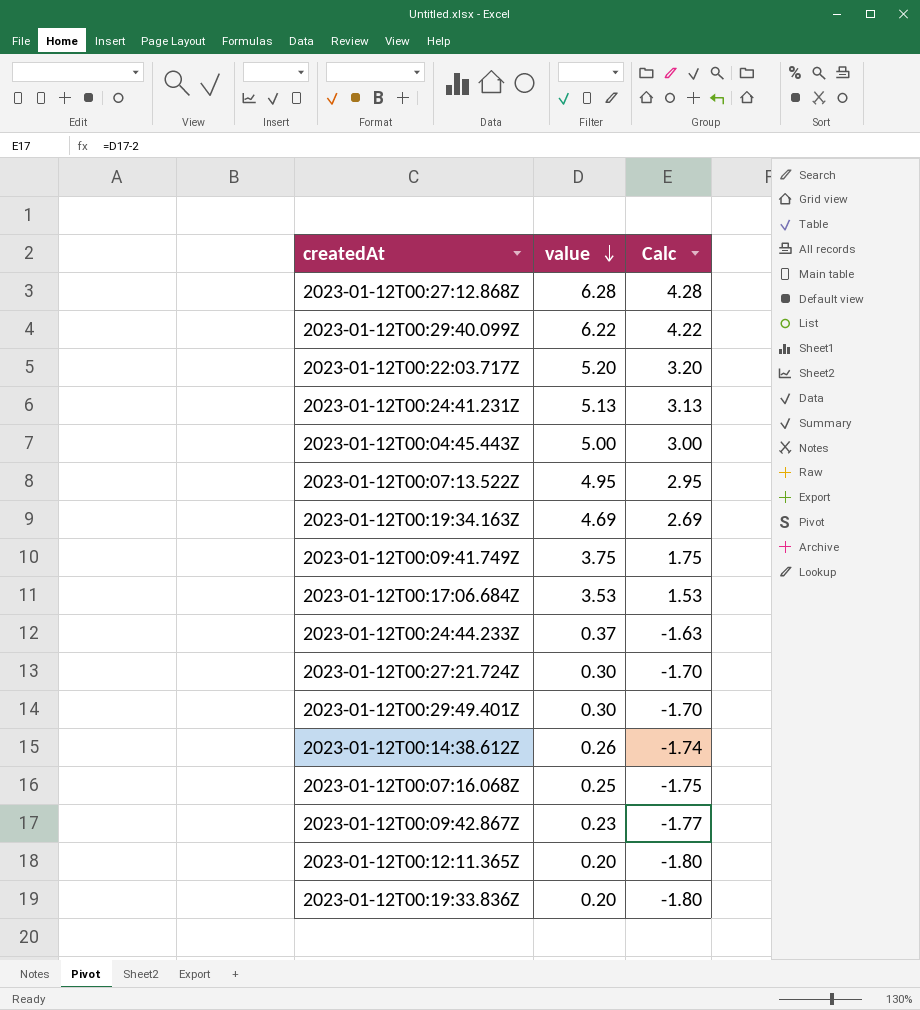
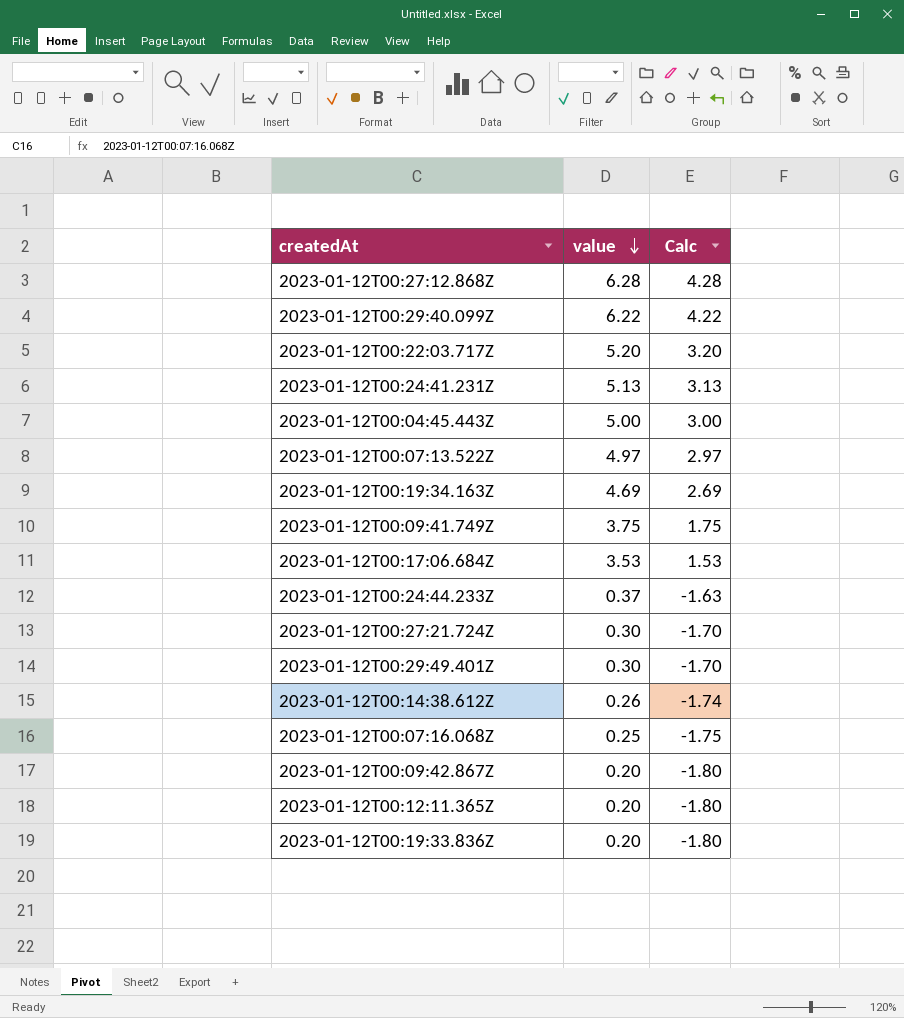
2023-01-12T00:07:13.522Z | value: 4.95 -> 4.97
2023-01-12T00:07:13.522Z | Calc: 2.95 -> 2.97
2023-01-12T00:09:42.867Z | value: 0.23 -> 0.20
2023-01-12T00:09:42.867Z | Calc: -1.77 -> -1.80

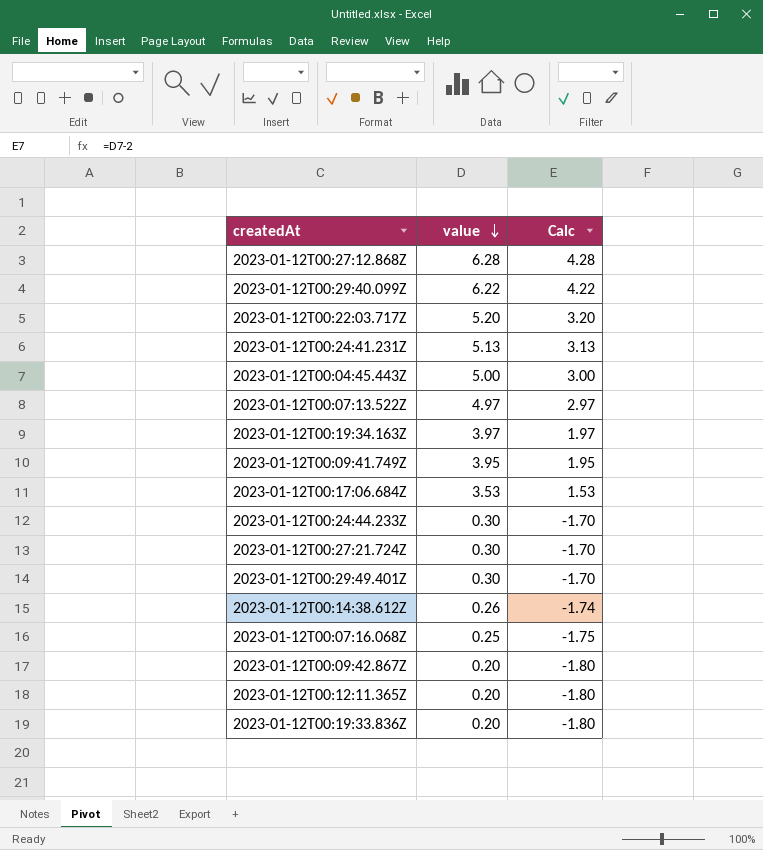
2023-01-12T00:19:34.163Z | value: 4.69 -> 3.97
2023-01-12T00:19:34.163Z | Calc: 2.69 -> 1.97
2023-01-12T00:09:41.749Z | value: 3.75 -> 3.95
2023-01-12T00:09:41.749Z | Calc: 1.75 -> 1.95
2023-01-12T00:24:44.233Z | value: 0.37 -> 0.30
2023-01-12T00:24:44.233Z | Calc: -1.63 -> -1.70

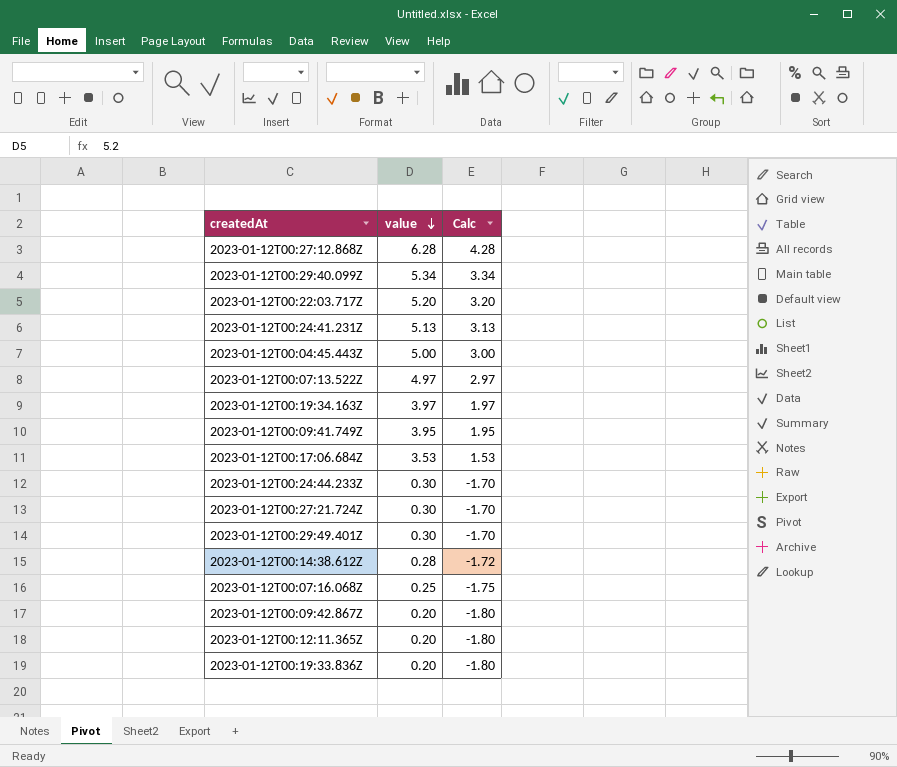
2023-01-12T00:29:40.099Z | value: 6.22 -> 5.34
2023-01-12T00:29:40.099Z | Calc: 4.22 -> 3.34
2023-01-12T00:14:38.612Z | value: 0.26 -> 0.28
2023-01-12T00:14:38.612Z | Calc: -1.74 -> -1.72

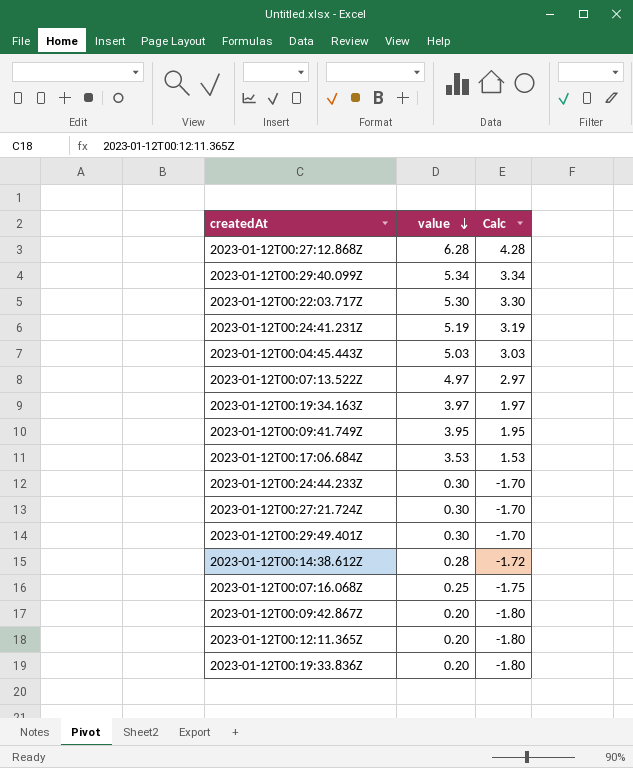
2023-01-12T00:22:03.717Z | value: 5.20 -> 5.30
2023-01-12T00:22:03.717Z | Calc: 3.20 -> 3.30
2023-01-12T00:24:41.231Z | value: 5.13 -> 5.19
2023-01-12T00:24:41.231Z | Calc: 3.13 -> 3.19
2023-01-12T00:04:45.443Z | value: 5.00 -> 5.03
2023-01-12T00:04:45.443Z | Calc: 3.00 -> 3.03

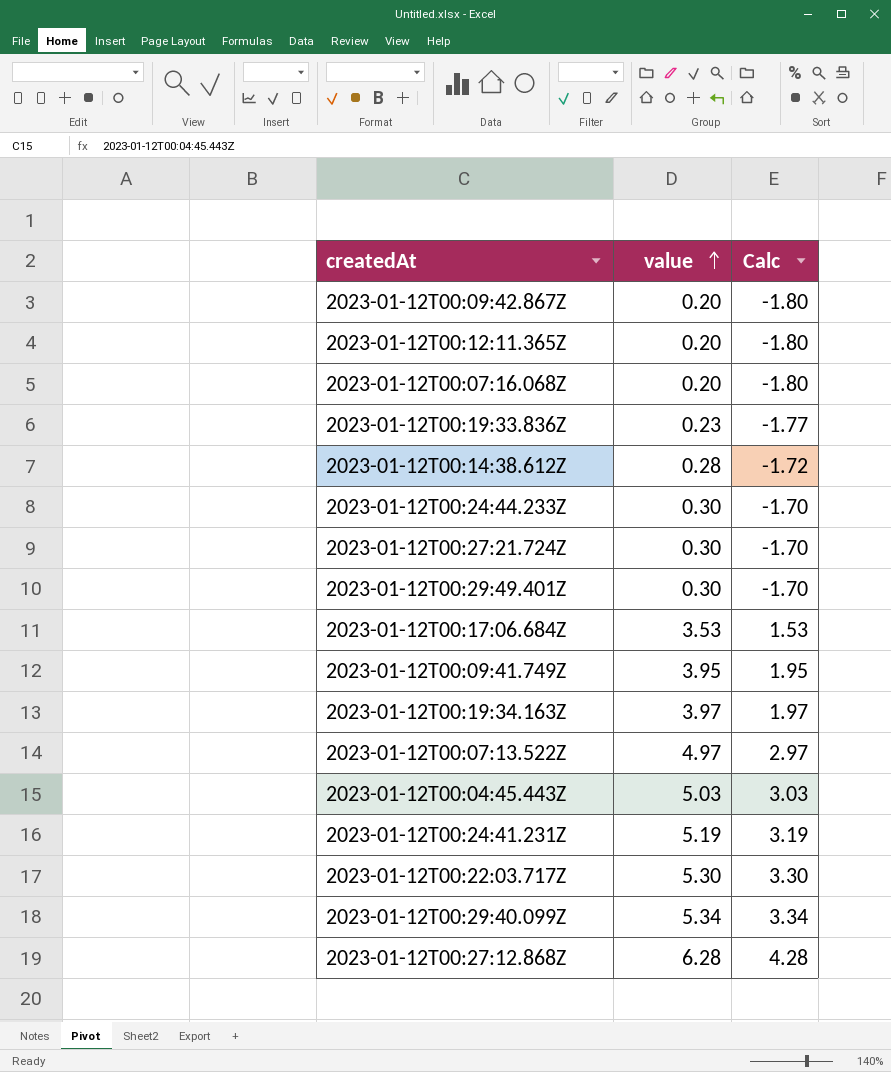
row order: value descending -> value ascending
2023-01-12T00:07:16.068Z | value: 0.25 -> 0.20
2023-01-12T00:07:16.068Z | Calc: -1.75 -> -1.80
2023-01-12T00:19:33.836Z | value: 0.20 -> 0.23
2023-01-12T00:19:33.836Z | Calc: -1.80 -> -1.77

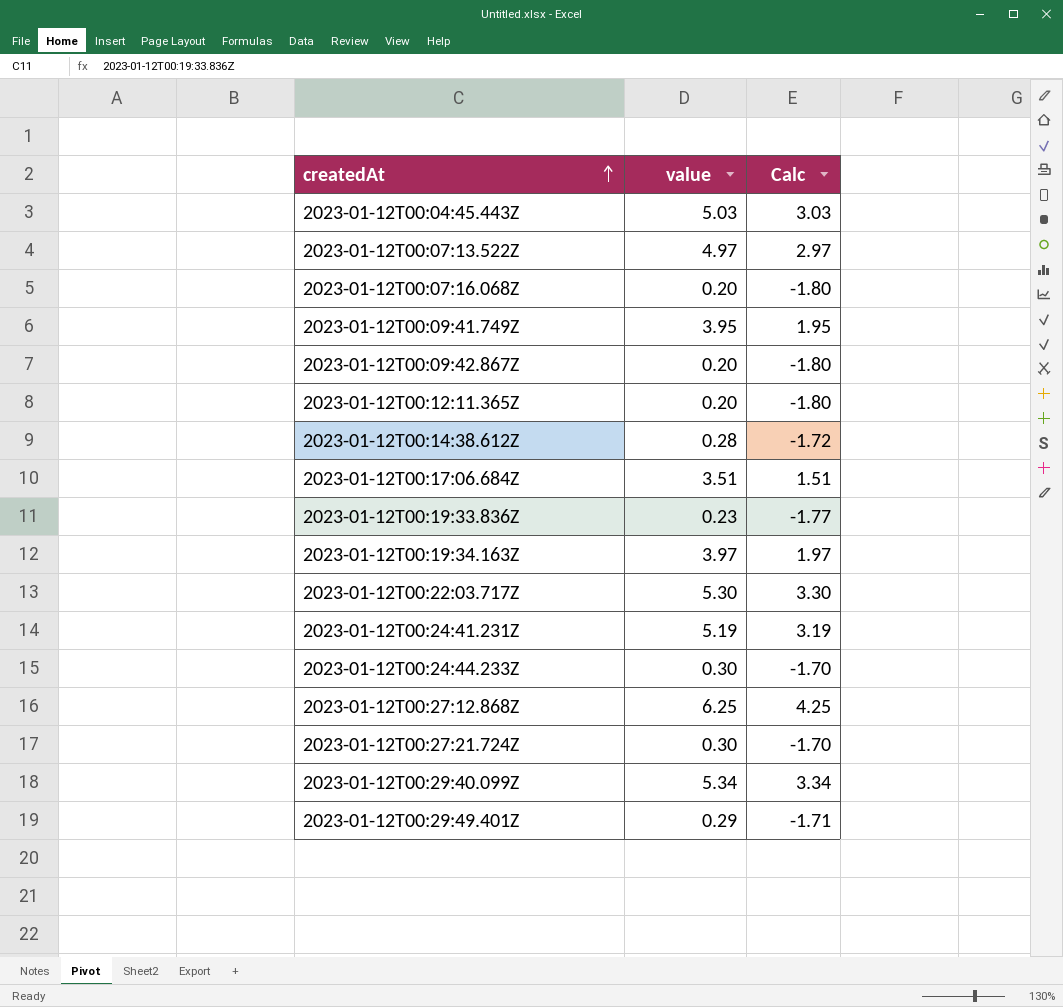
row order: value ascending -> createdAt ascending
2023-01-12T00:17:06.684Z | value: 3.53 -> 3.51
2023-01-12T00:17:06.684Z | Calc: 1.53 -> 1.51
2023-01-12T00:27:12.868Z | value: 6.28 -> 6.25
2023-01-12T00:27:12.868Z | Calc: 4.28 -> 4.25
2023-01-12T00:29:49.401Z | value: 0.30 -> 0.29
2023-01-12T00:29:49.401Z | Calc: -1.70 -> -1.71

